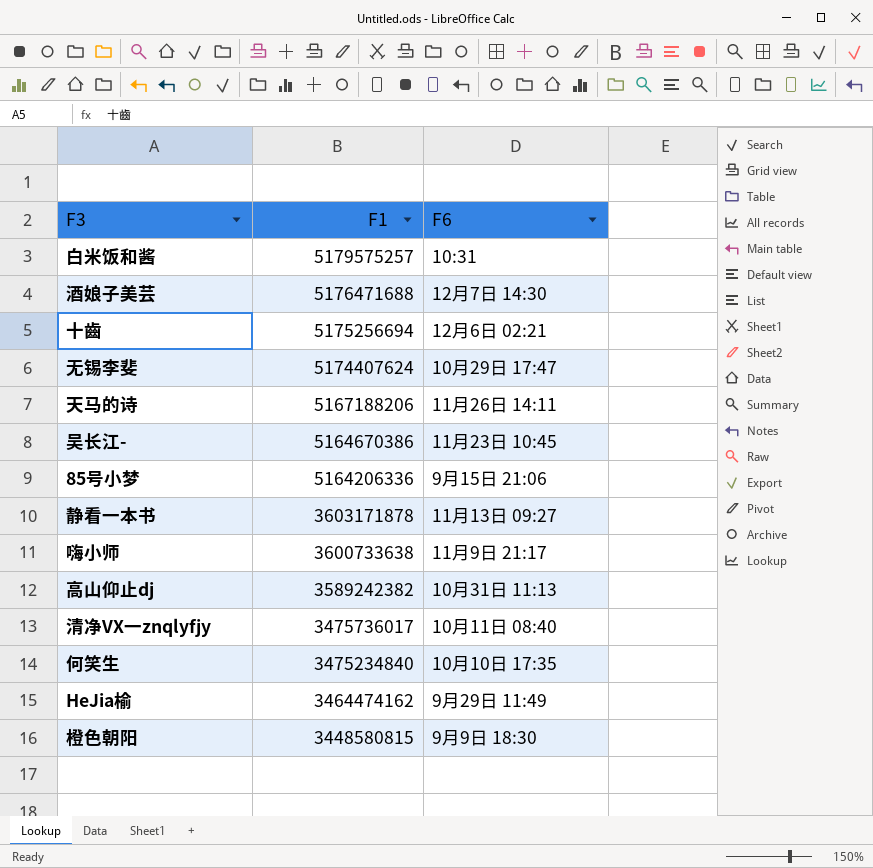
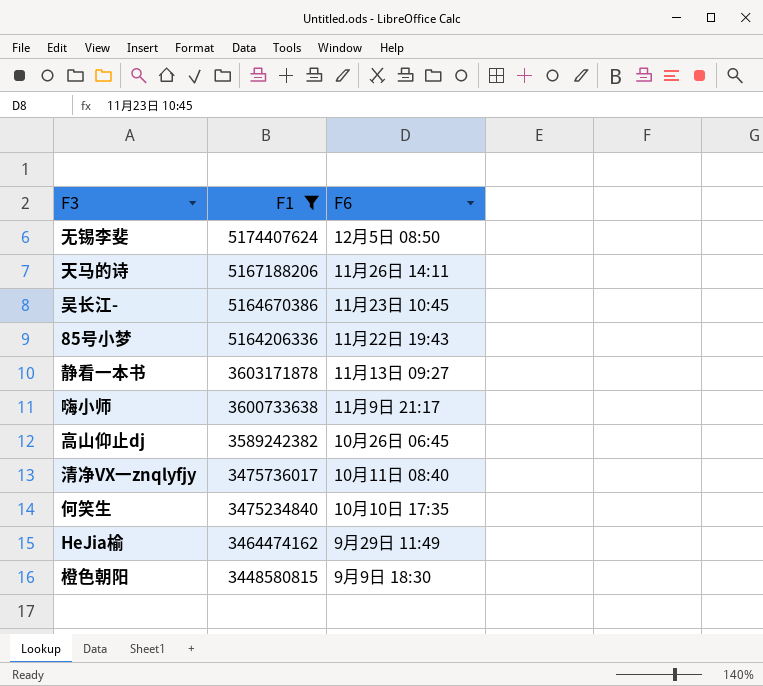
filter: none -> F1 <= 5174407624
无锡李斐 | F6: 10月29日 17:47 -> 12月5日 08:50
85号小梦 | F6: 9月15日 21:06 -> 11月22日 19:43
高山仰止dj | F6: 10月31日 11:13 -> 10月26日 06:45

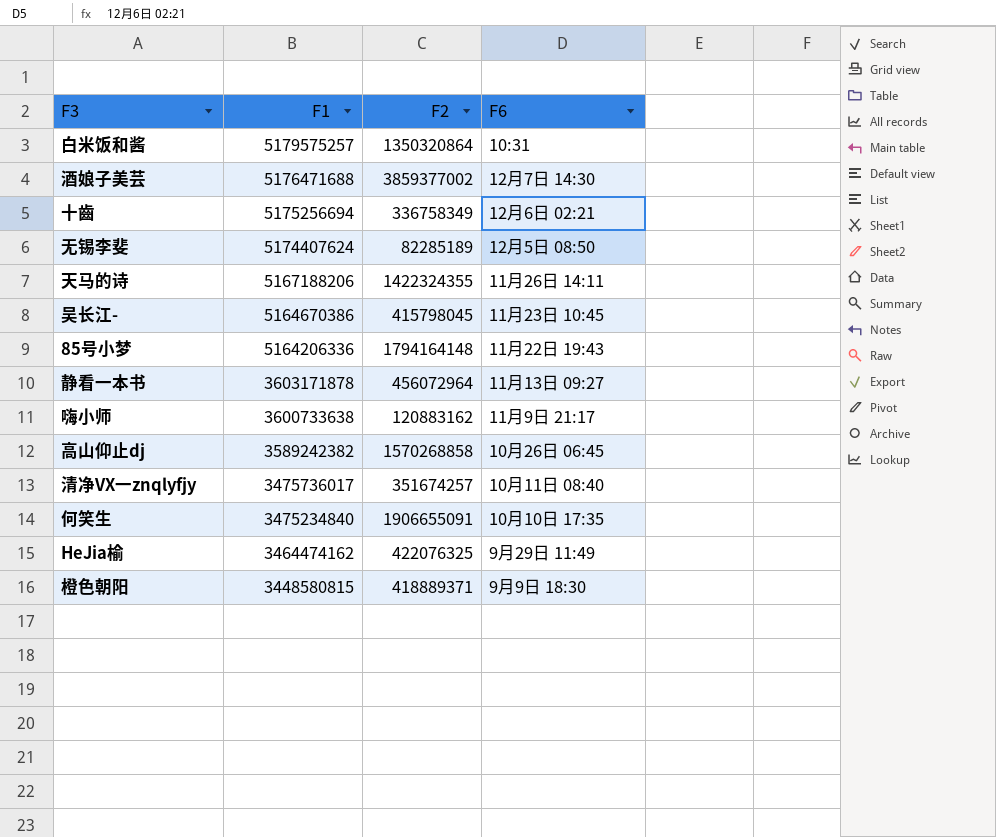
filter: F1 <= 5174407624 -> none
column F2 | position: none -> 3

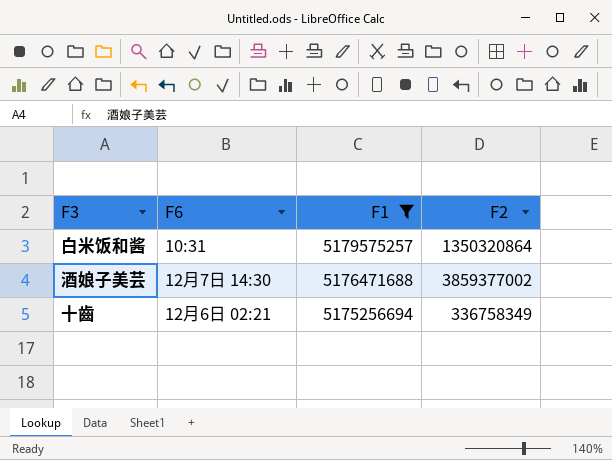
filter: none -> F1 >= 5175256694
column F6 | position: 4 -> 2

